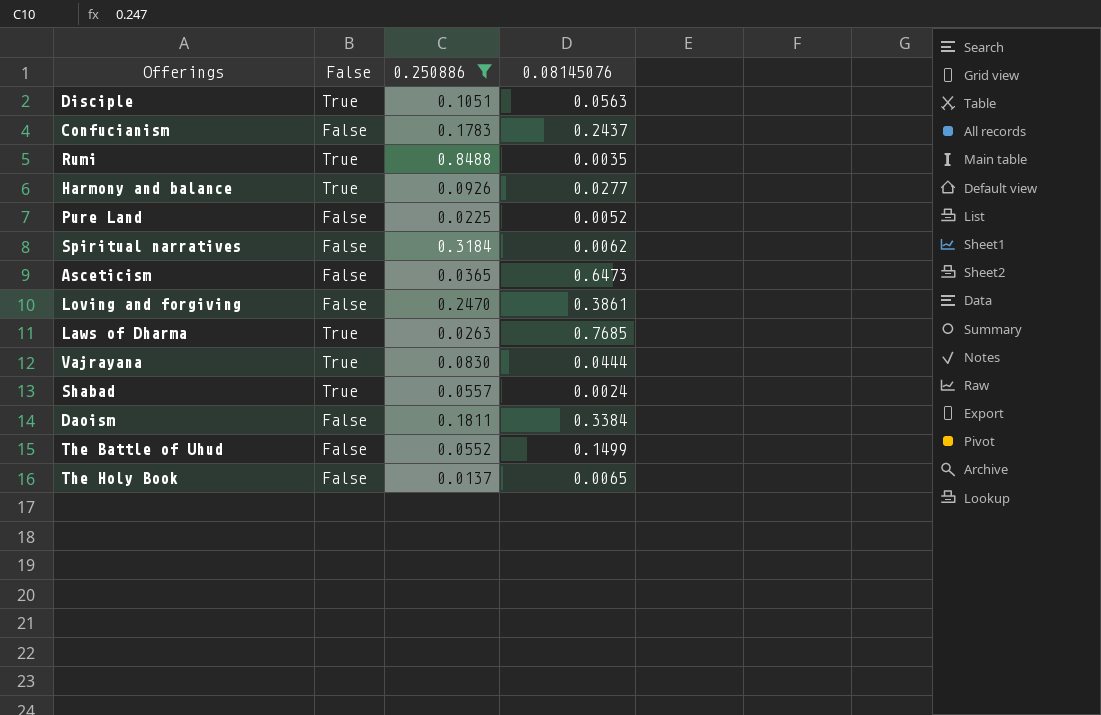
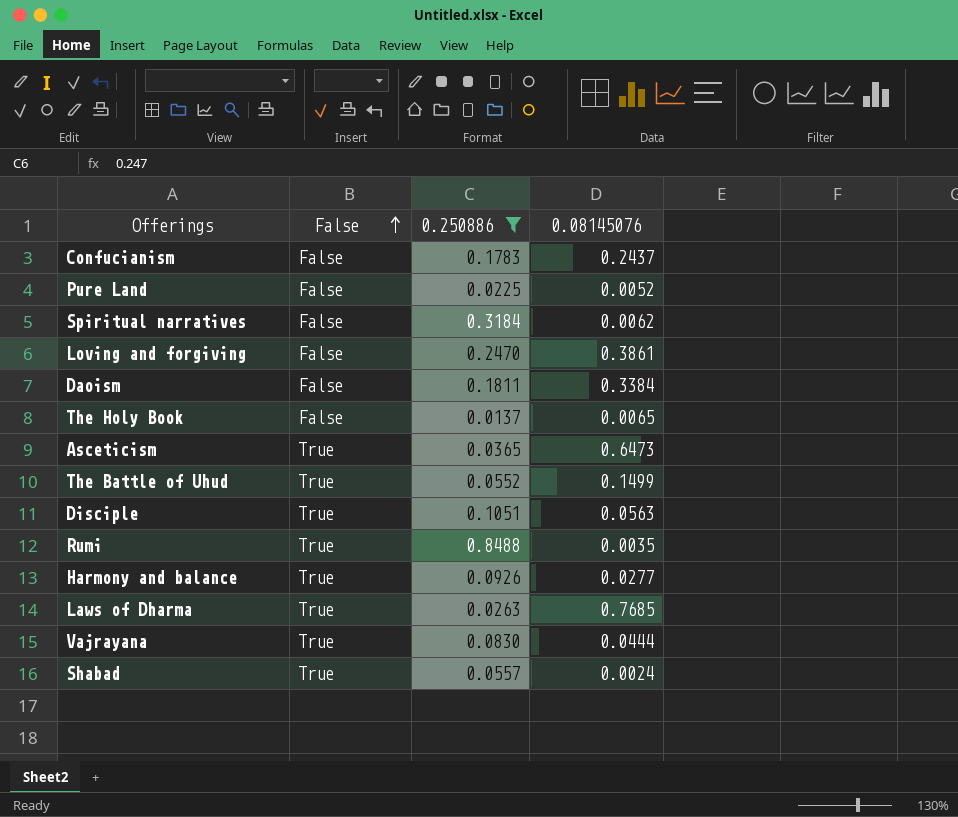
row order: none -> False ascending
Asceticism | False: False -> True
The Battle of Uhud | False: False -> True

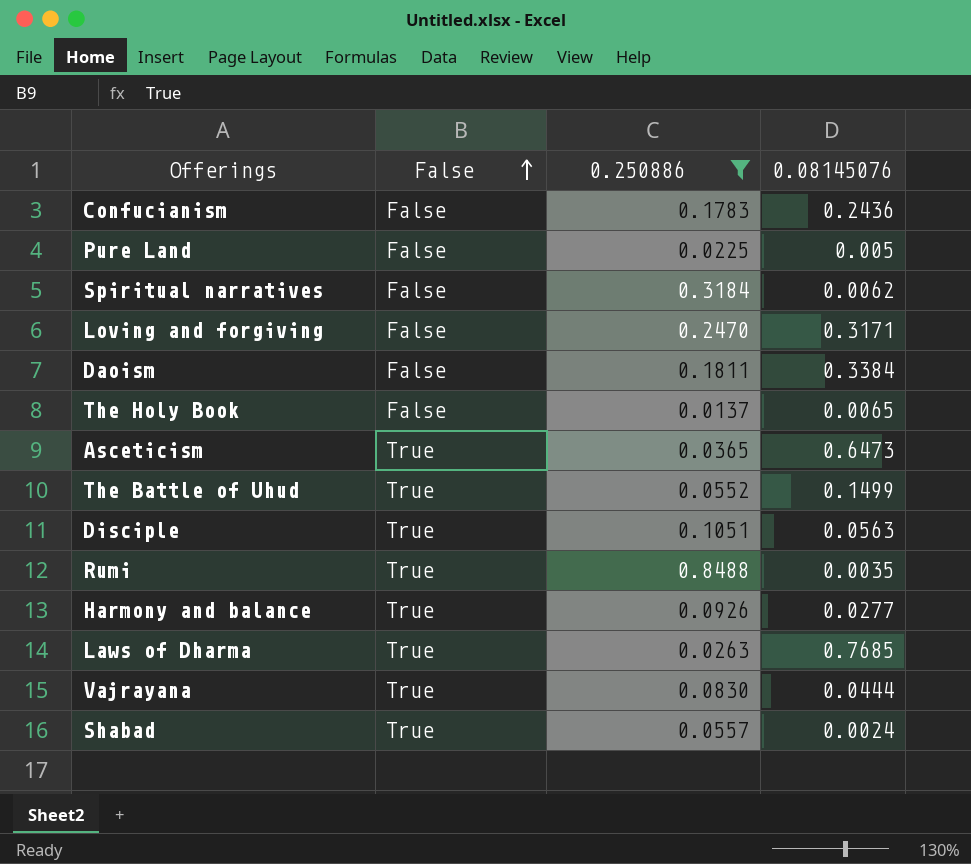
Confucianism | 0.08145076: 0.2437 -> 0.2436
Pure Land | 0.08145076: 0.0052 -> 0.005
Loving and forgiving | 0.08145076: 0.3861 -> 0.3171

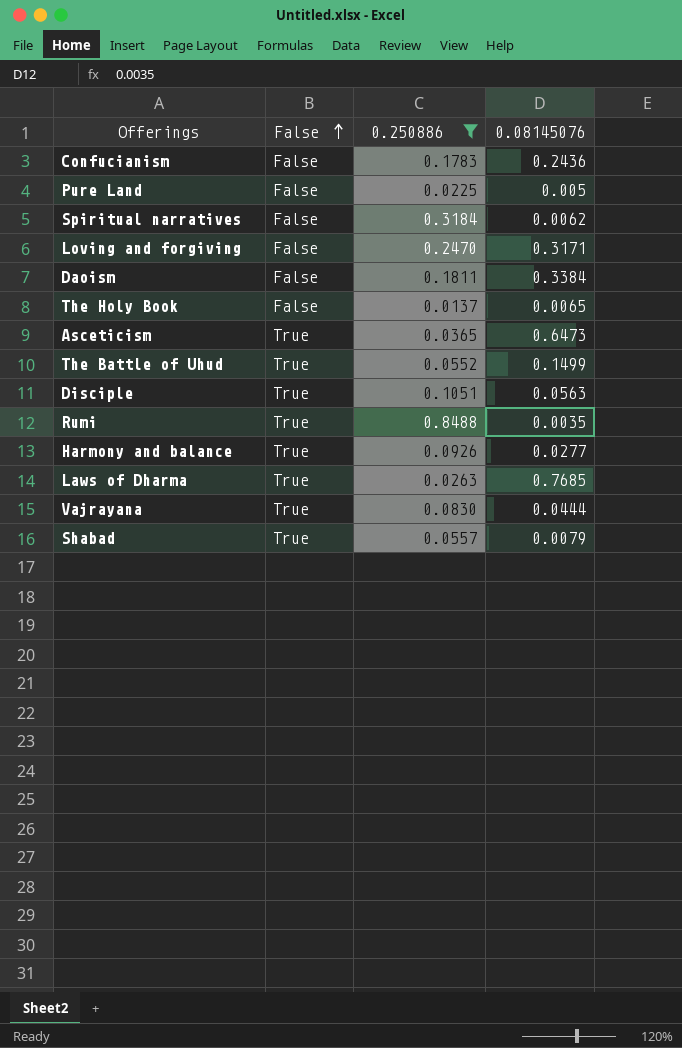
Shabad | 0.08145076: 0.0024 -> 0.0079

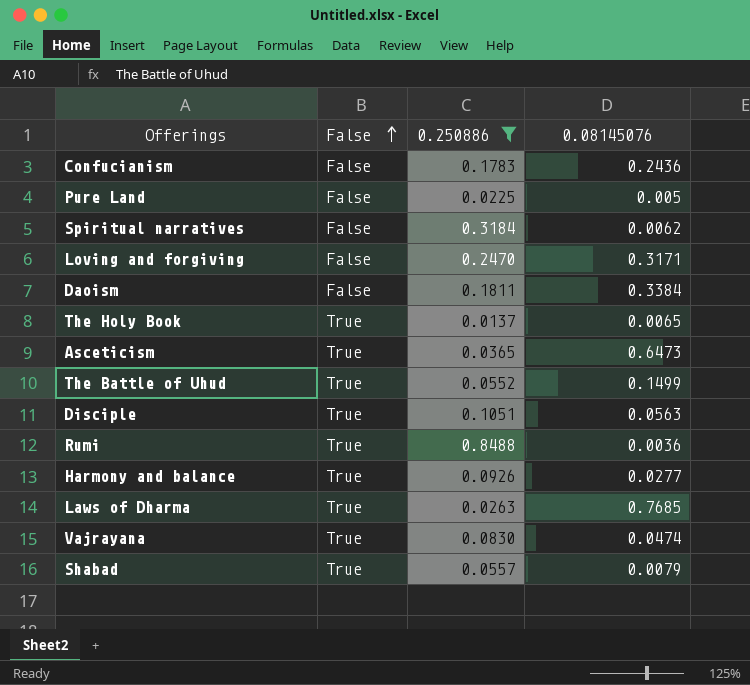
The Holy Book | False: False -> True
Rumi | 0.08145076: 0.0035 -> 0.0036
Vajrayana | 0.08145076: 0.0444 -> 0.0474

